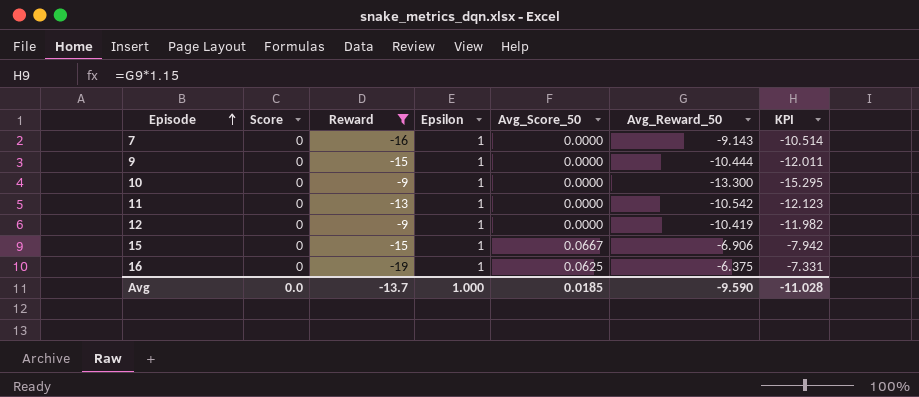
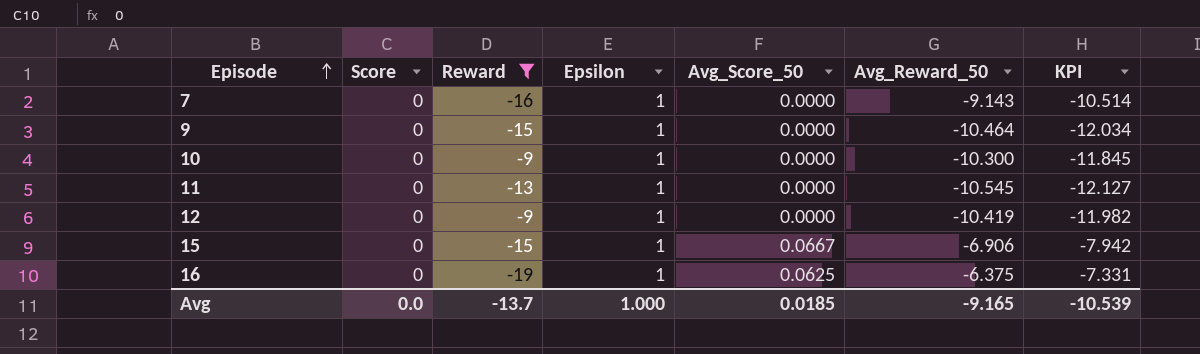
9 | Avg_Reward_50: -10.444 -> -10.464
9 | KPI: -12.011 -> -12.034
10 | Avg_Reward_50: -13.300 -> -10.300
10 | KPI: -15.295 -> -11.845
11 | Avg_Reward_50: -10.542 -> -10.545
11 | KPI: -12.123 -> -12.127
Avg | Avg_Reward_50: -9.590 -> -9.165
Avg | KPI: -11.028 -> -10.539

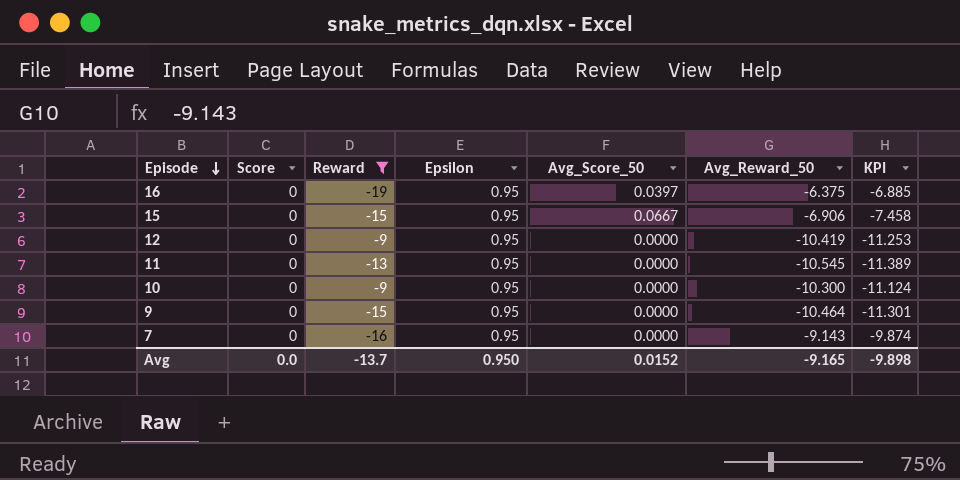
row order: Episode ascending -> Episode descending
column KPI | formula: [Avg_Reward_50] * 1.15 -> [Avg_Reward_50] * 1.08
16 | Epsilon: 1 -> 0.95
16 | Avg_Score_50: 0.0625 -> 0.0397
15 | Epsilon: 1 -> 0.95
12 | Epsilon: 1 -> 0.95
11 | Epsilon: 1 -> 0.95
10 | Epsilon: 1 -> 0.95
9 | Epsilon: 1 -> 0.95
7 | Epsilon: 1 -> 0.95
Avg | Epsilon: 1.000 -> 0.950
Avg | Avg_Score_50: 0.0185 -> 0.0152
Avg | KPI: -10.539 -> -9.898

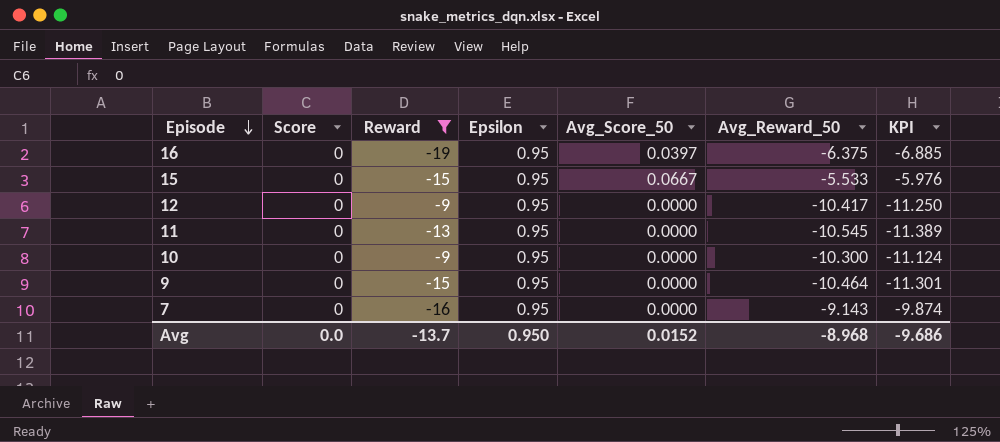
15 | Avg_Reward_50: -6.906 -> -5.533
15 | KPI: -7.458 -> -5.976
12 | Avg_Reward_50: -10.419 -> -10.417
12 | KPI: -11.253 -> -11.250
Avg | Avg_Reward_50: -9.165 -> -8.968
Avg | KPI: -9.898 -> -9.686

